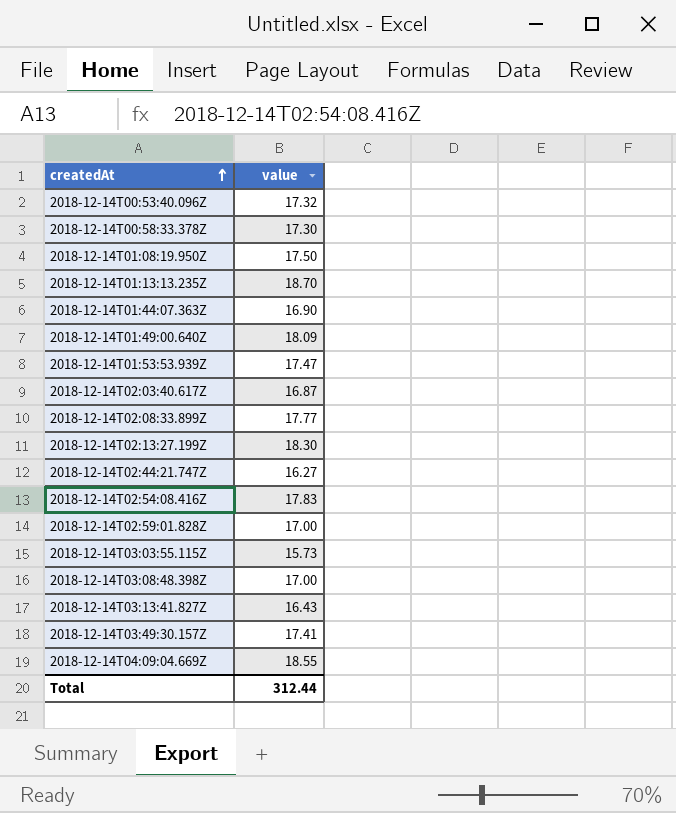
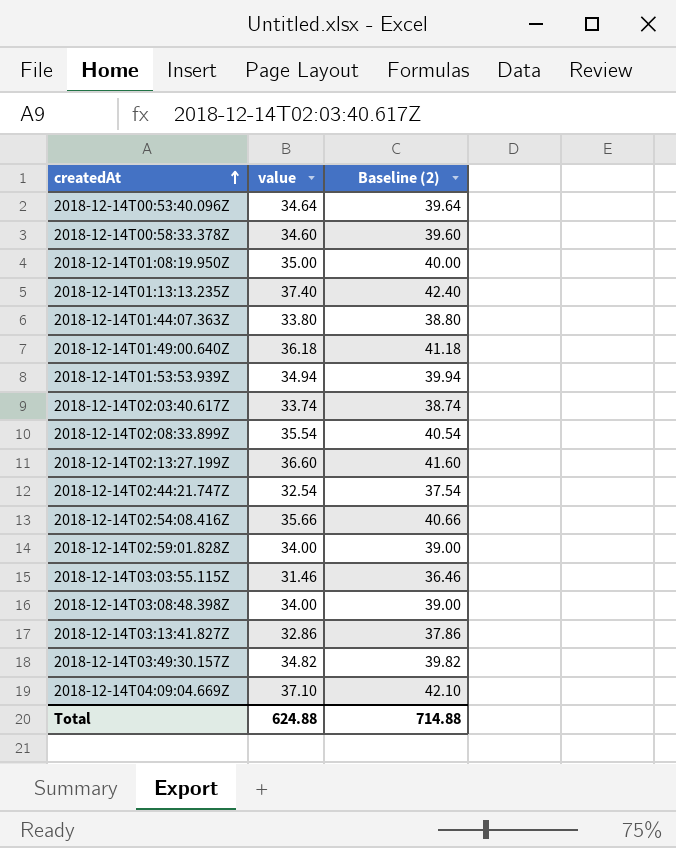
column Baseline (2) | formula: none -> [value] + 5
2018-12-14T00:53:40.096Z | value: 17.32 -> 34.64
2018-12-14T00:58:33.378Z | value: 17.30 -> 34.60
2018-12-14T01:08:19.950Z | value: 17.50 -> 35.00
2018-12-14T01:13:13.235Z | value: 18.70 -> 37.40
2018-12-14T01:44:07.363Z | value: 16.90 -> 33.80
2018-12-14T01:49:00.640Z | value: 18.09 -> 36.18
2018-12-14T01:53:53.939Z | value: 17.47 -> 34.94
2018-12-14T02:03:40.617Z | value: 16.87 -> 33.74
2018-12-14T02:08:33.899Z | value: 17.77 -> 35.54
2018-12-14T02:13:27.199Z | value: 18.30 -> 36.60
2018-12-14T02:44:21.747Z | value: 16.27 -> 32.54
2018-12-14T02:54:08.416Z | value: 17.83 -> 35.66
2018-12-14T02:59:01.828Z | value: 17.00 -> 34.00
2018-12-14T03:03:55.115Z | value: 15.73 -> 31.46
2018-12-14T03:08:48.398Z | value: 17.00 -> 34.00
2018-12-14T03:13:41.827Z | value: 16.43 -> 32.86
2018-12-14T03:49:30.157Z | value: 17.41 -> 34.82
2018-12-14T04:09:04.669Z | value: 18.55 -> 37.10
Total | value: 312.44 -> 624.88

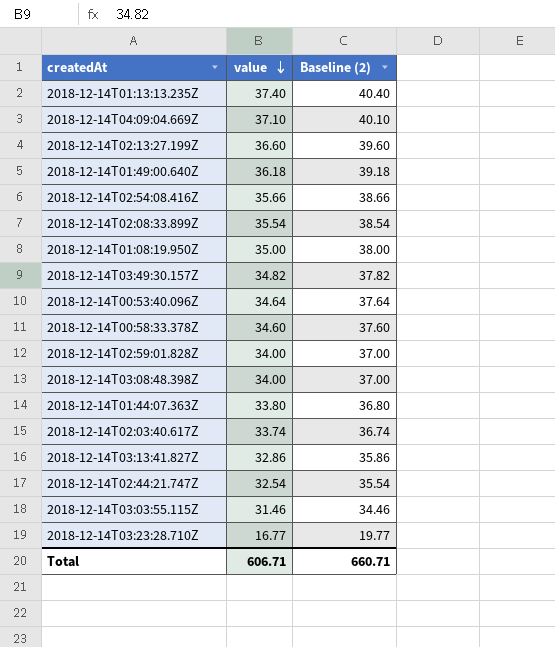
row order: createdAt ascending -> value descending
column Baseline (2) | formula: [value] + 5 -> [value] + 3
row 2018-12-14T01:53:53.939Z: 34.94 | 39.94 -> none
row 2018-12-14T03:23:28.710Z: none -> 16.77 | 19.77
Total | value: 624.88 -> 606.71
Total | Baseline (2): 714.88 -> 660.71

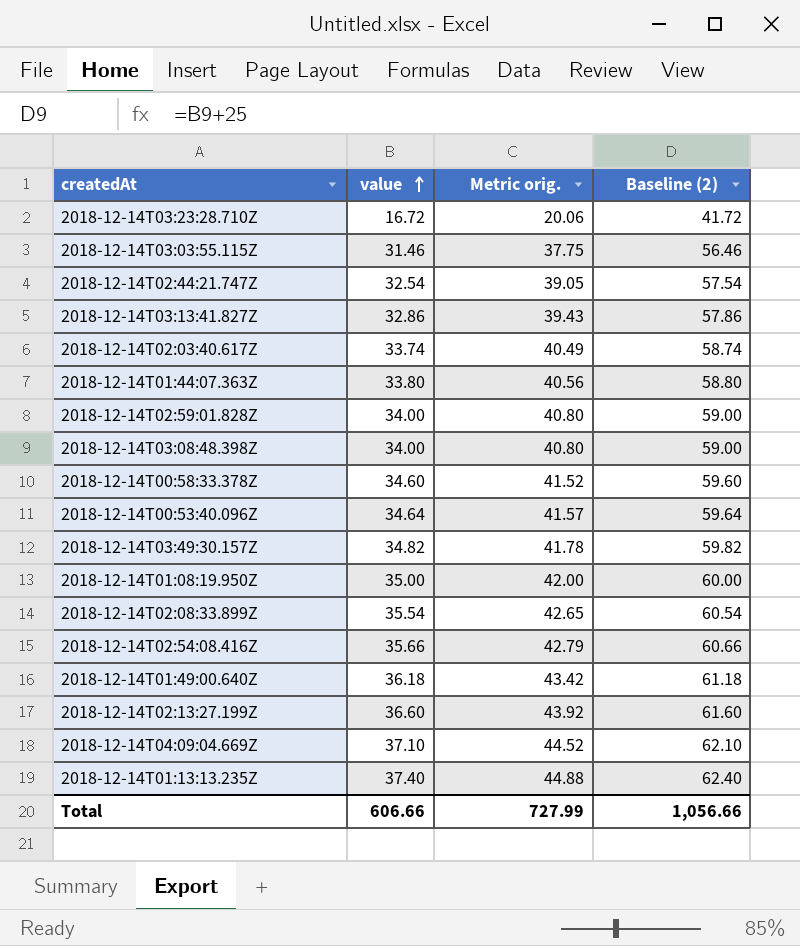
row order: value descending -> value ascending
column Metric orig. | formula: none -> [value] * 1.2
column Baseline (2) | formula: [value] + 3 -> [value] + 25
2018-12-14T03:23:28.710Z | value: 16.77 -> 16.72
Total | value: 606.71 -> 606.66
Total | Baseline (2): 660.71 -> 1,056.66

